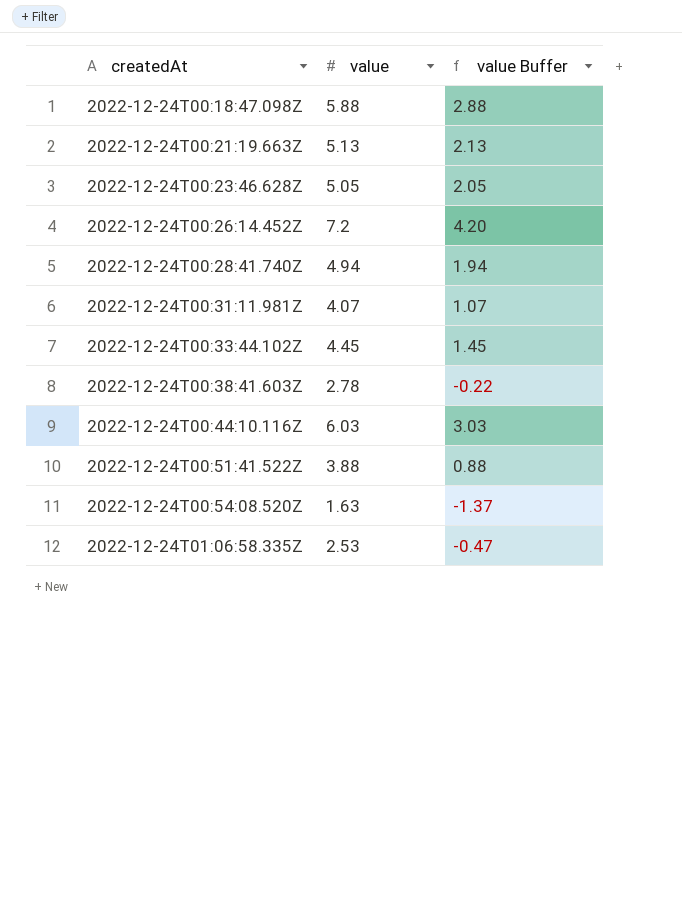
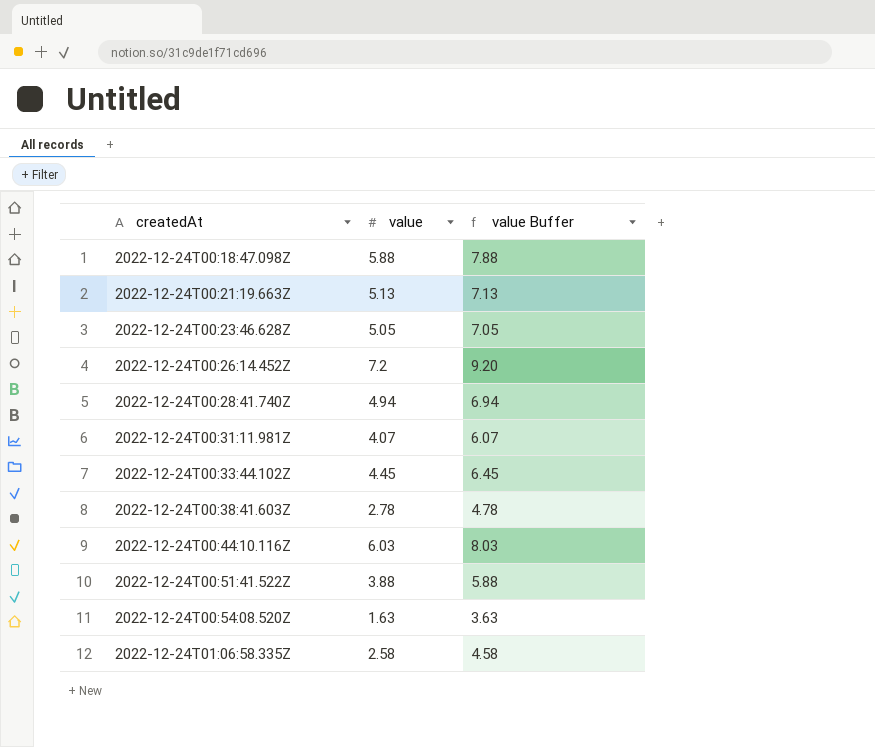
column value Buffer | formula: [value] - 3 -> [value] + 2
2022-12-24T01:06:58.335Z | value: 2.53 -> 2.58

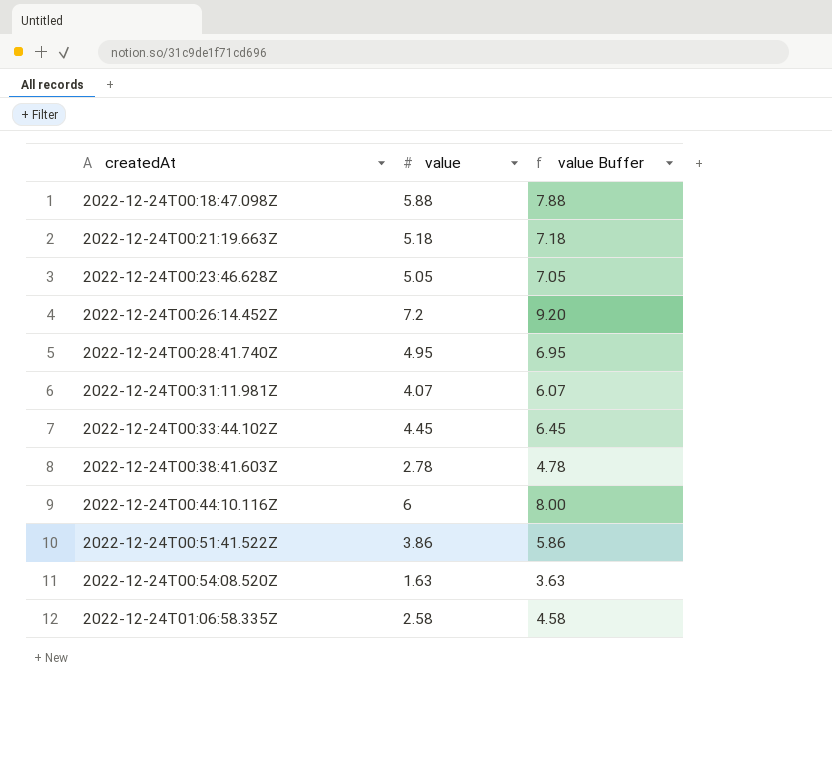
2022-12-24T00:21:19.663Z | value: 5.13 -> 5.18
2022-12-24T00:21:19.663Z | value Buffer: 7.13 -> 7.18
2022-12-24T00:28:41.740Z | value: 4.94 -> 4.95
2022-12-24T00:28:41.740Z | value Buffer: 6.94 -> 6.95
2022-12-24T00:44:10.116Z | value: 6.03 -> 6
2022-12-24T00:44:10.116Z | value Buffer: 8.03 -> 8.00
2022-12-24T00:51:41.522Z | value: 3.88 -> 3.86
2022-12-24T00:51:41.522Z | value Buffer: 5.88 -> 5.86

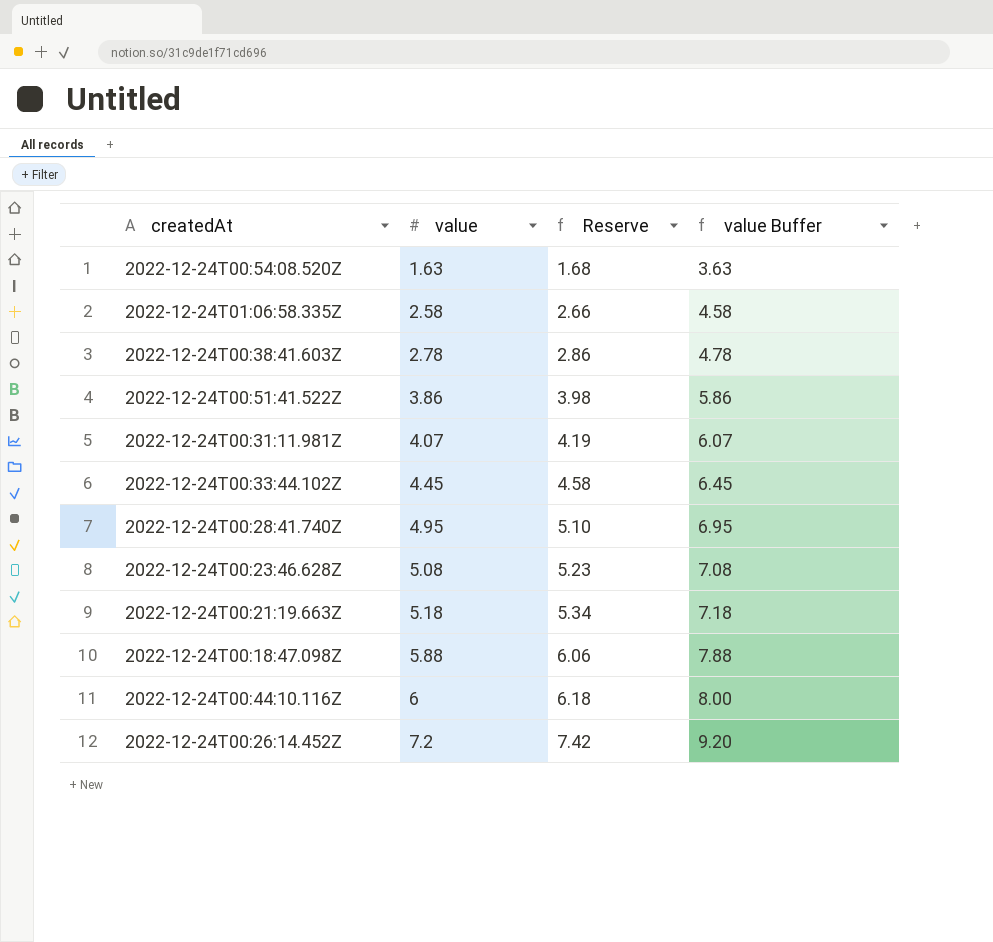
row order: createdAt ascending -> value ascending
column Reserve | formula: none -> [value] * 1.03
2022-12-24T00:23:46.628Z | value: 5.05 -> 5.08
2022-12-24T00:23:46.628Z | value Buffer: 7.05 -> 7.08

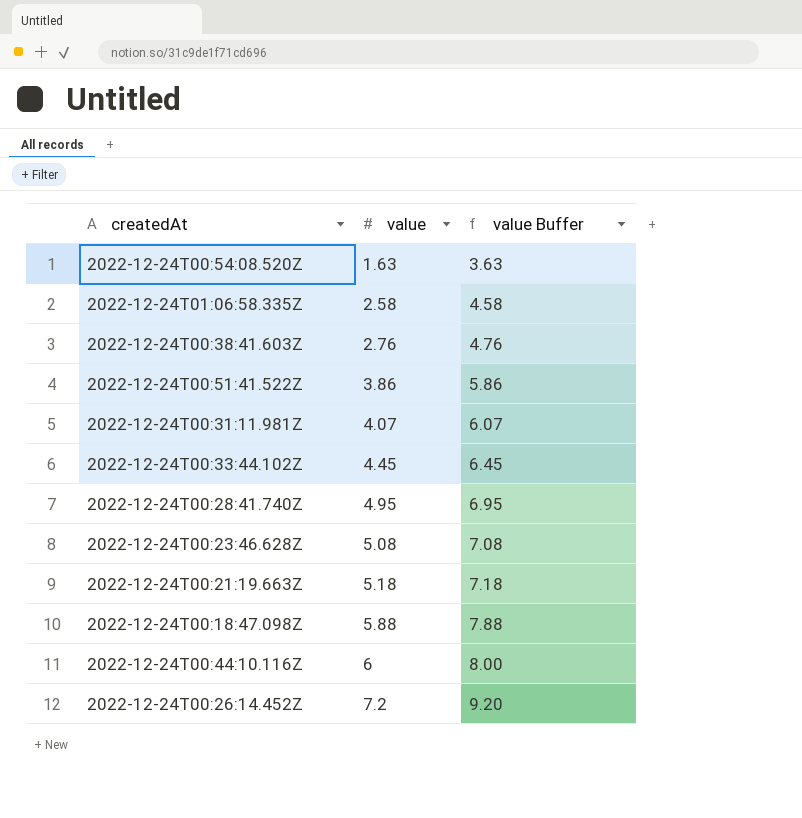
column Reserve | formula: [value] * 1.03 -> none
2022-12-24T00:38:41.603Z | value: 2.78 -> 2.76
2022-12-24T00:38:41.603Z | value Buffer: 4.78 -> 4.76

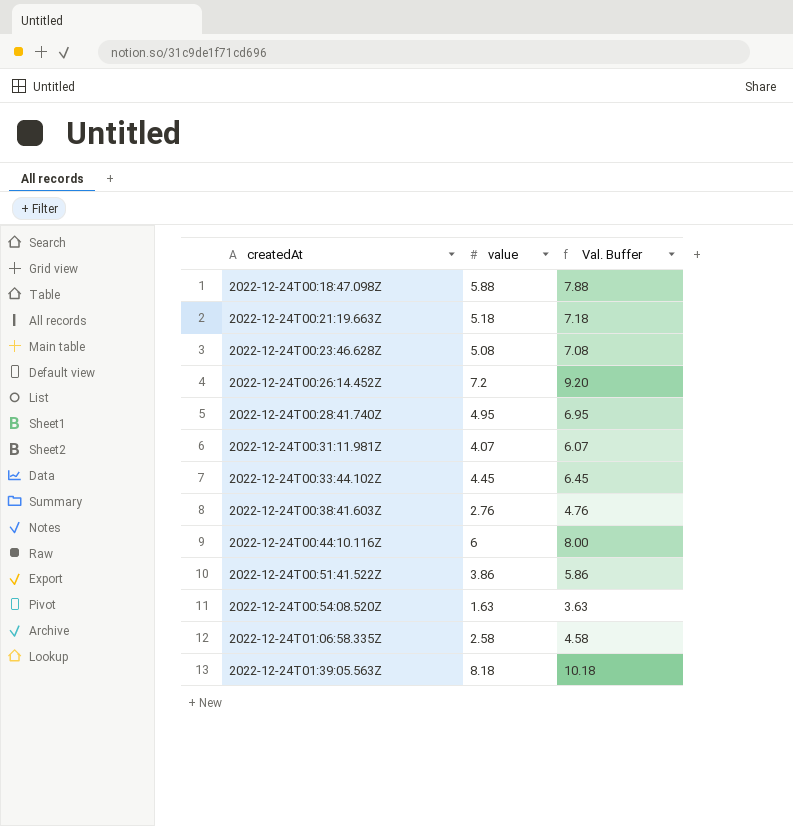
row order: value ascending -> createdAt ascending
column name: value Buffer -> Val. Buffer
row 2022-12-24T01:39:05.563Z: none -> 8.18 | 10.18

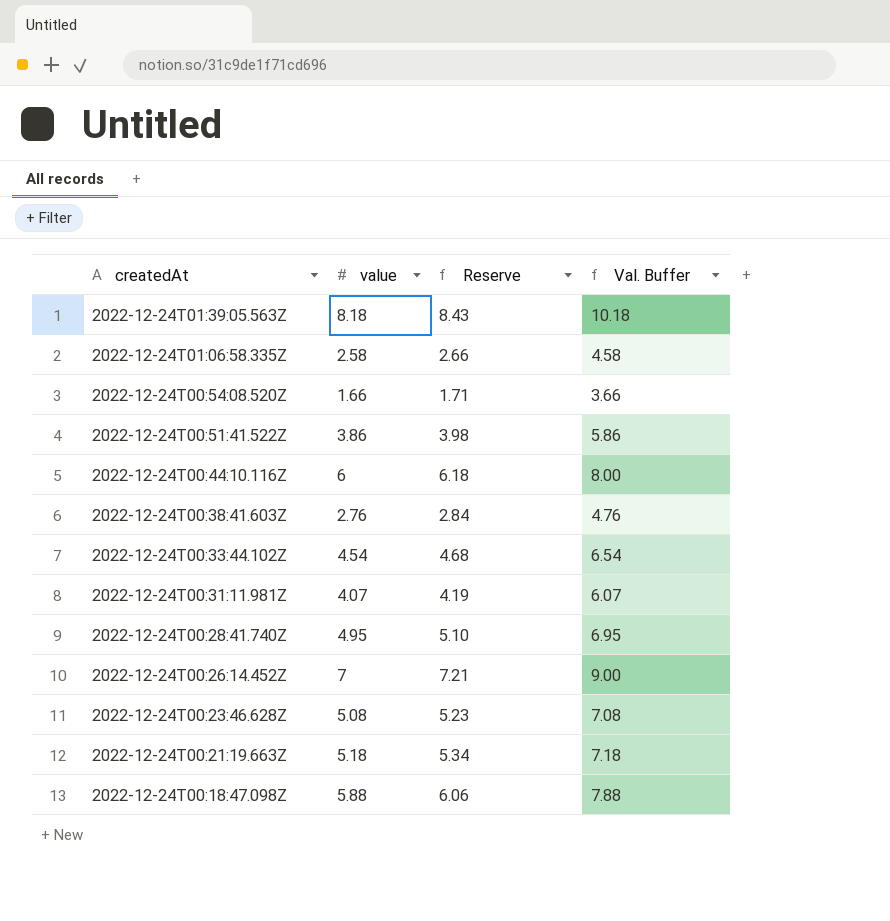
row order: createdAt ascending -> createdAt descending
column Reserve | formula: none -> [value] * 1.03
2022-12-24T00:54:08.520Z | value: 1.63 -> 1.66
2022-12-24T00:54:08.520Z | Val. Buffer: 3.63 -> 3.66
2022-12-24T00:33:44.102Z | value: 4.45 -> 4.54
2022-12-24T00:33:44.102Z | Val. Buffer: 6.45 -> 6.54
2022-12-24T00:26:14.452Z | value: 7.2 -> 7
2022-12-24T00:26:14.452Z | Val. Buffer: 9.20 -> 9.00

